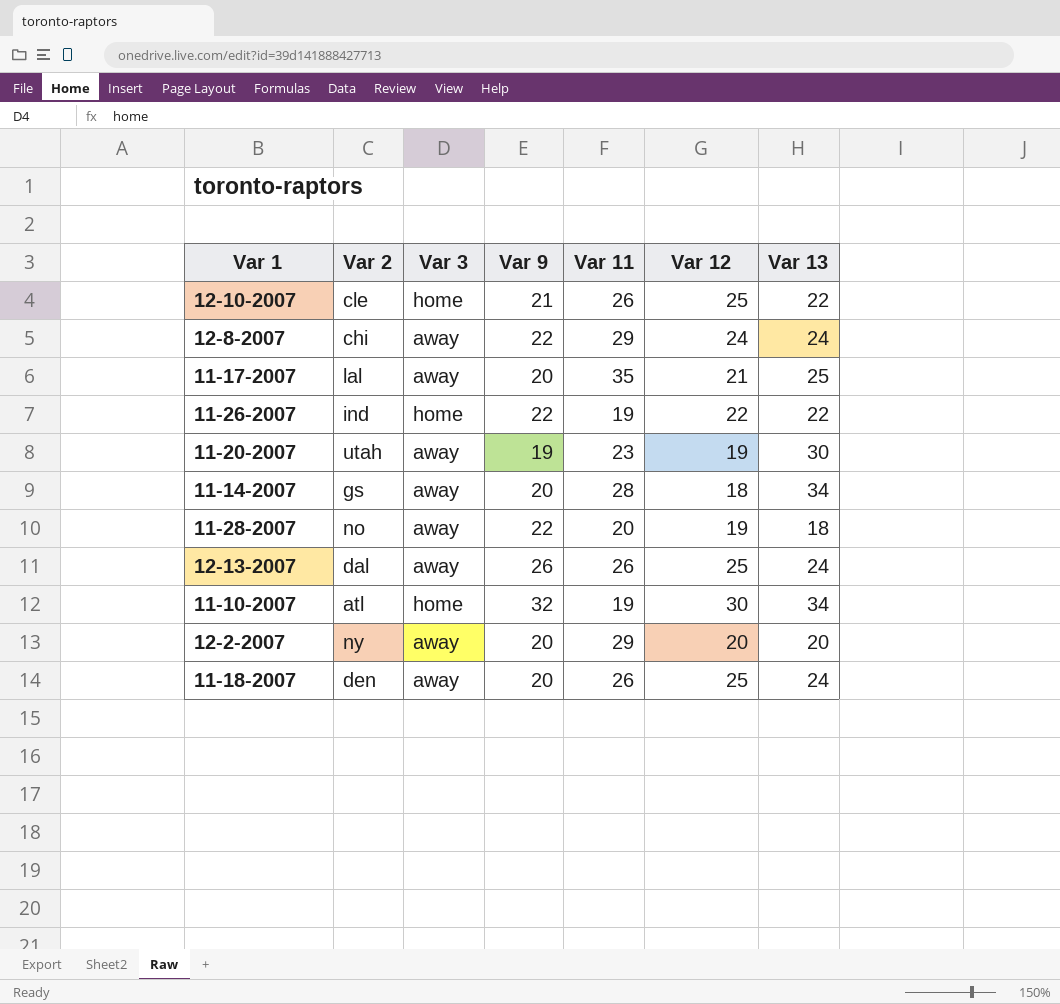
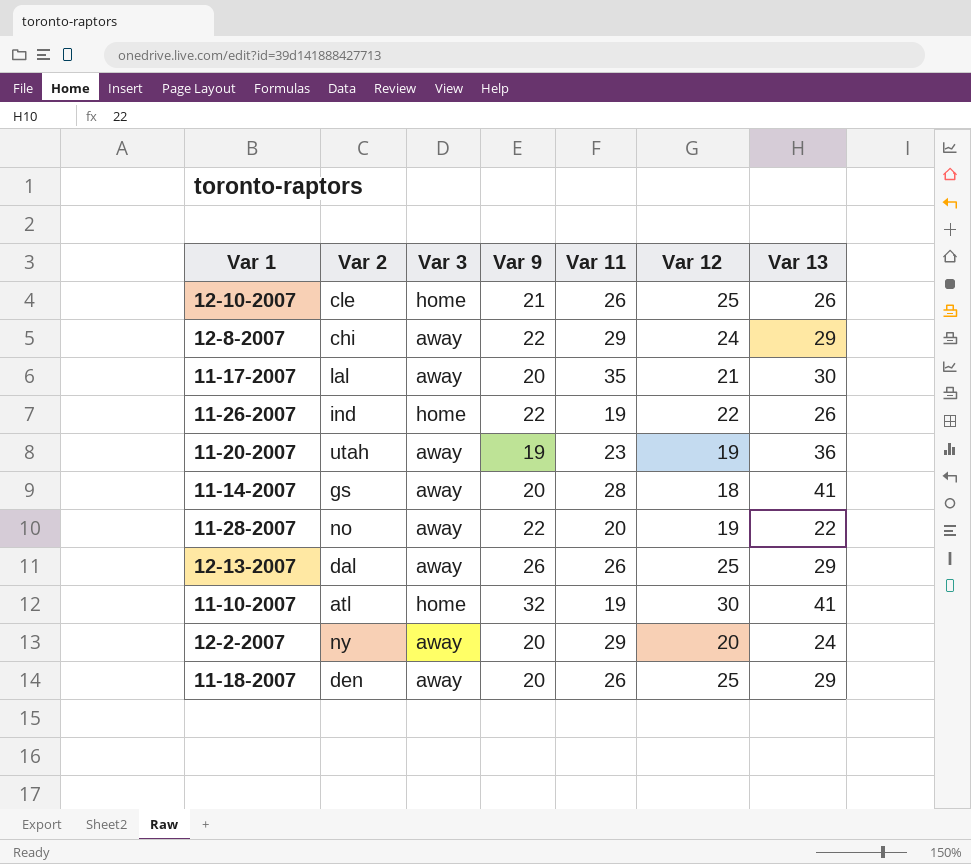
12-10-2007 | Var 13: 22 -> 26
12-8-2007 | Var 13: 24 -> 29
11-17-2007 | Var 13: 25 -> 30
11-26-2007 | Var 13: 22 -> 26
11-20-2007 | Var 13: 30 -> 36
11-14-2007 | Var 13: 34 -> 41
11-28-2007 | Var 13: 18 -> 22
12-13-2007 | Var 13: 24 -> 29
11-10-2007 | Var 13: 34 -> 41
12-2-2007 | Var 13: 20 -> 24
11-18-2007 | Var 13: 24 -> 29

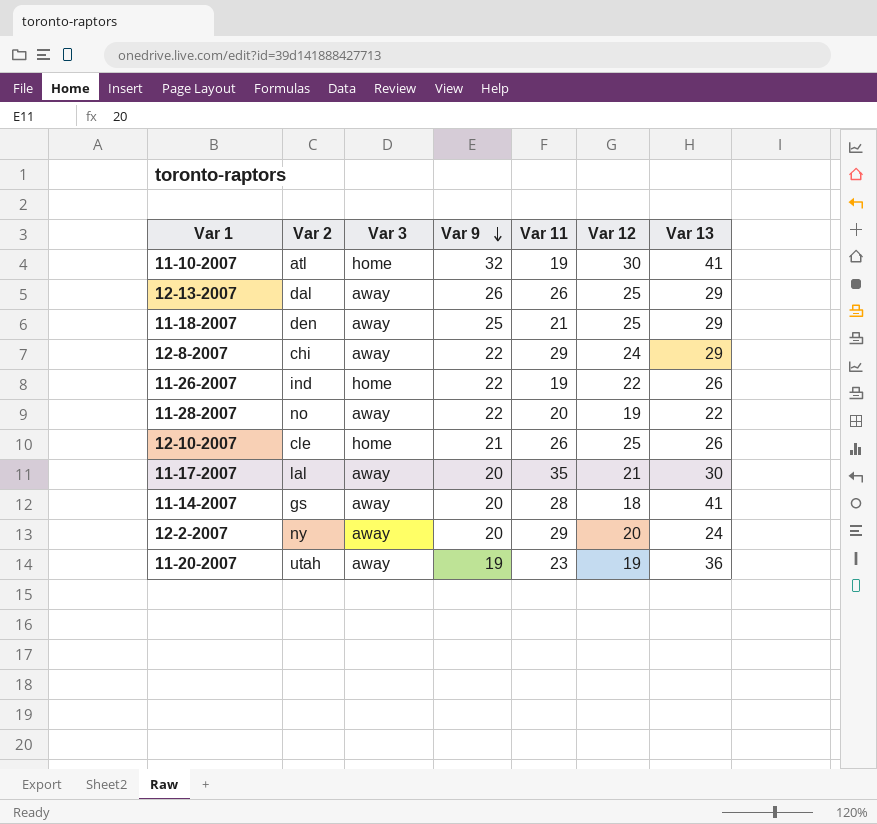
row order: none -> Var 9 descending
11-18-2007 | Var 9: 20 -> 25
11-18-2007 | Var 11: 26 -> 21

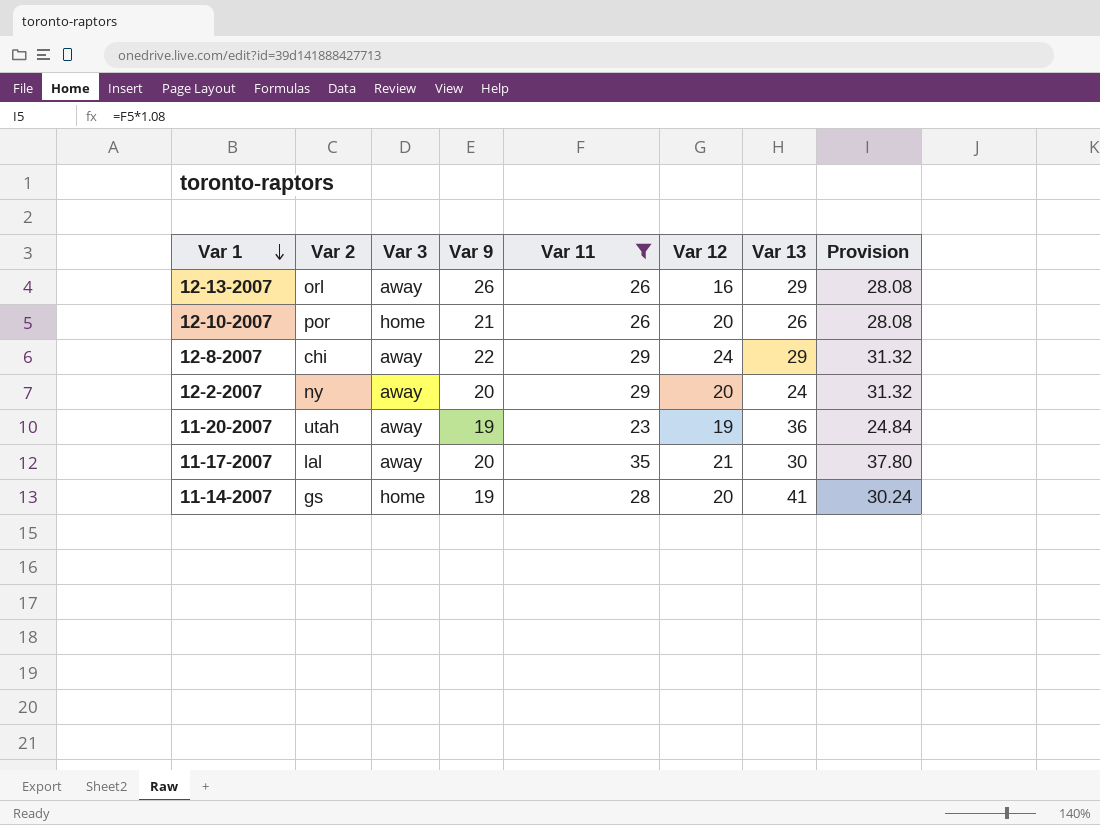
filter: none -> Var 11 >= 23
row order: Var 9 descending -> Var 1 descending
column Provision | formula: none -> [Var 11] * 1.08
12-13-2007 | Var 2: dal -> orl
12-13-2007 | Var 12: 25 -> 16
12-10-2007 | Var 2: cle -> por
12-10-2007 | Var 12: 25 -> 20
11-14-2007 | Var 3: away -> home
11-14-2007 | Var 9: 20 -> 19
11-14-2007 | Var 12: 18 -> 20

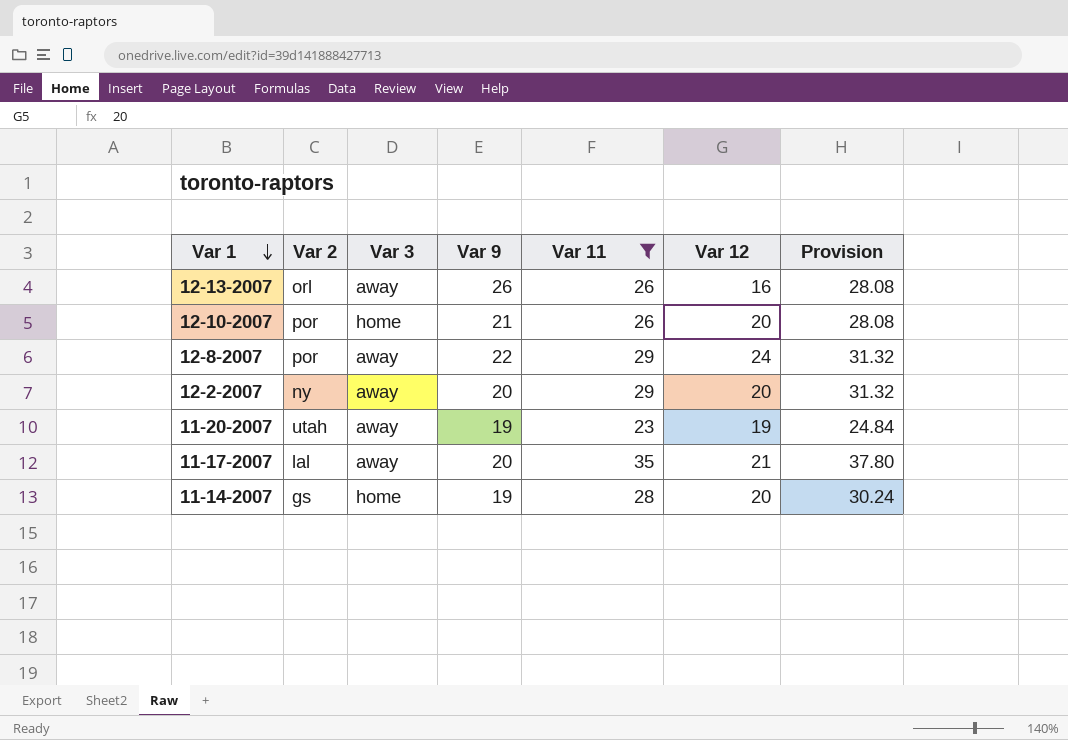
column Var 13 | position: 7 -> none
12-8-2007 | Var 2: chi -> por

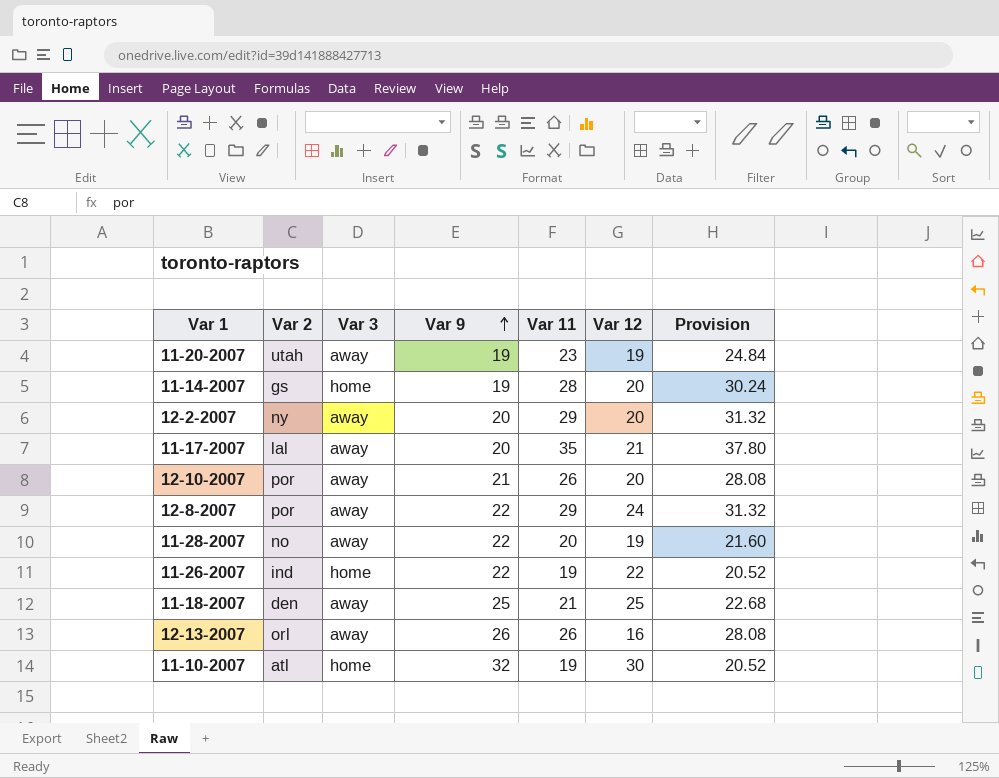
filter: Var 11 >= 23 -> none
row order: Var 1 descending -> Var 9 ascending
12-10-2007 | Var 3: home -> away

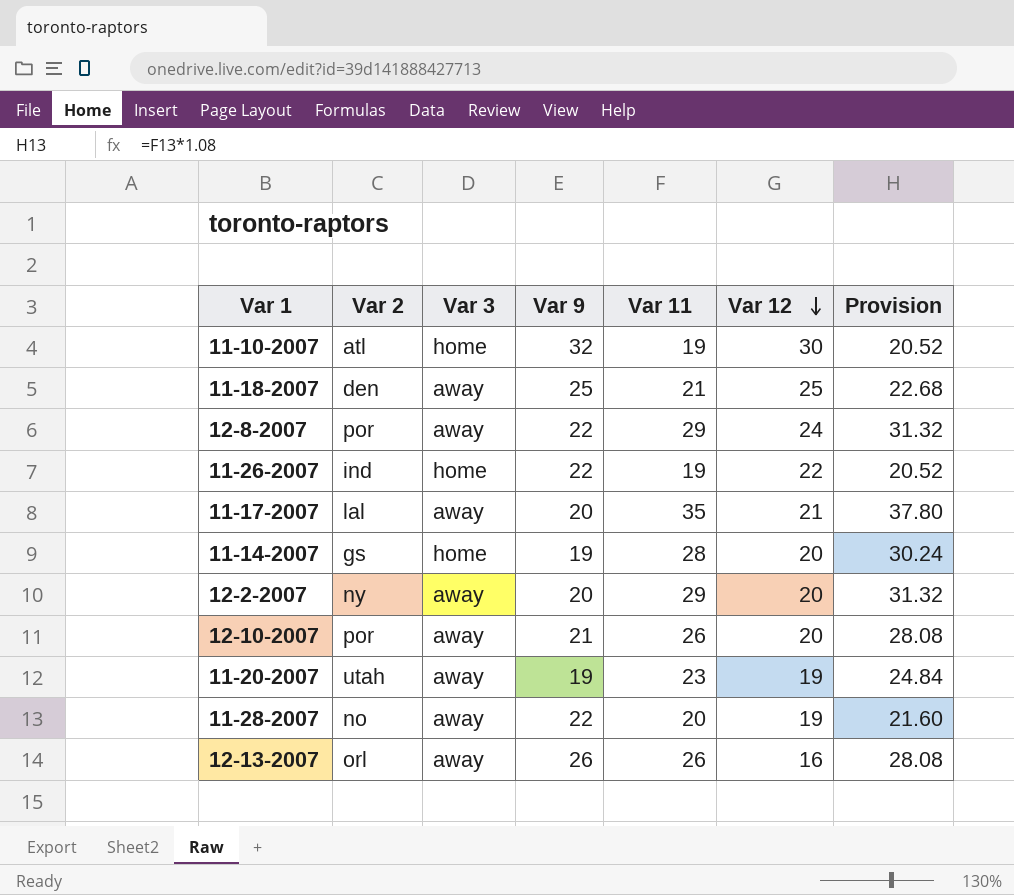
row order: Var 9 ascending -> Var 12 descending

